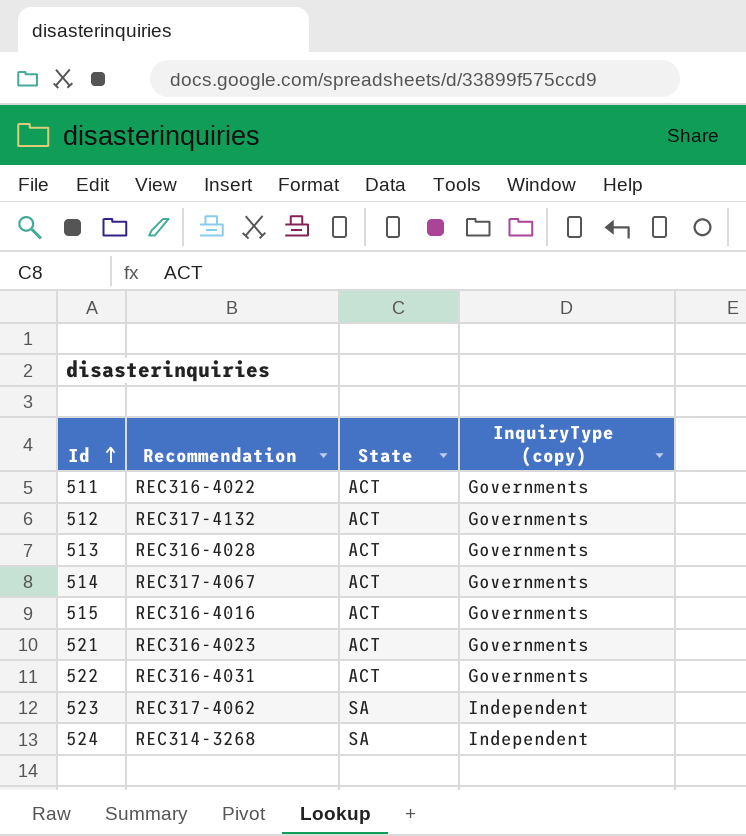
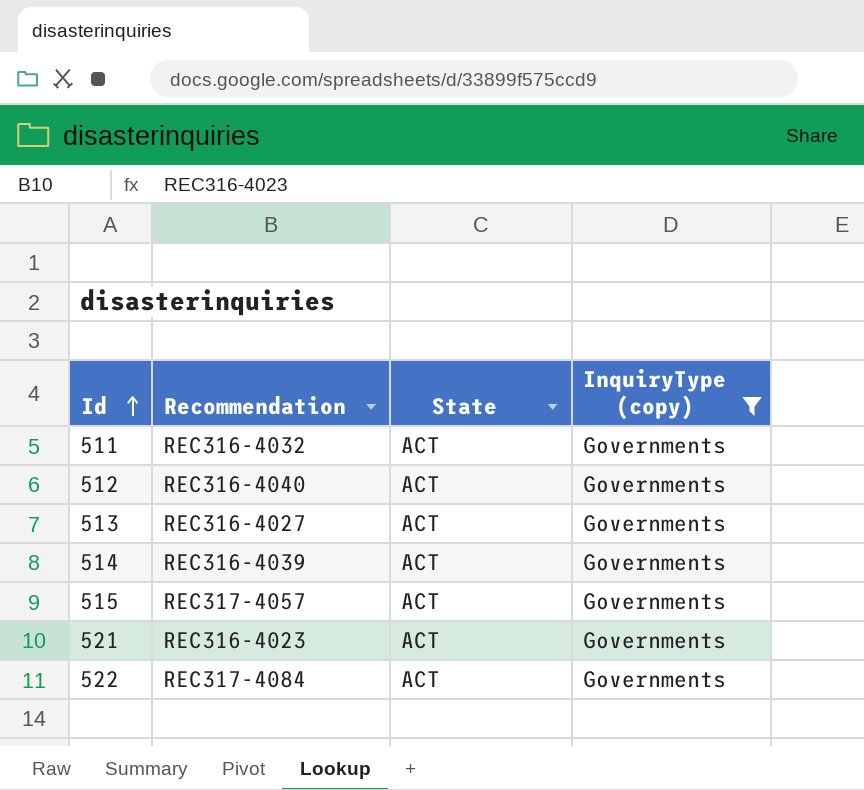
filter: none -> InquiryType (copy) = Governments
511 | Recommendation: REC316-4022 -> REC316-4032
512 | Recommendation: REC317-4132 -> REC316-4040
513 | Recommendation: REC316-4028 -> REC316-4027
514 | Recommendation: REC317-4067 -> REC316-4039
515 | Recommendation: REC316-4016 -> REC317-4057
522 | Recommendation: REC316-4031 -> REC317-4084

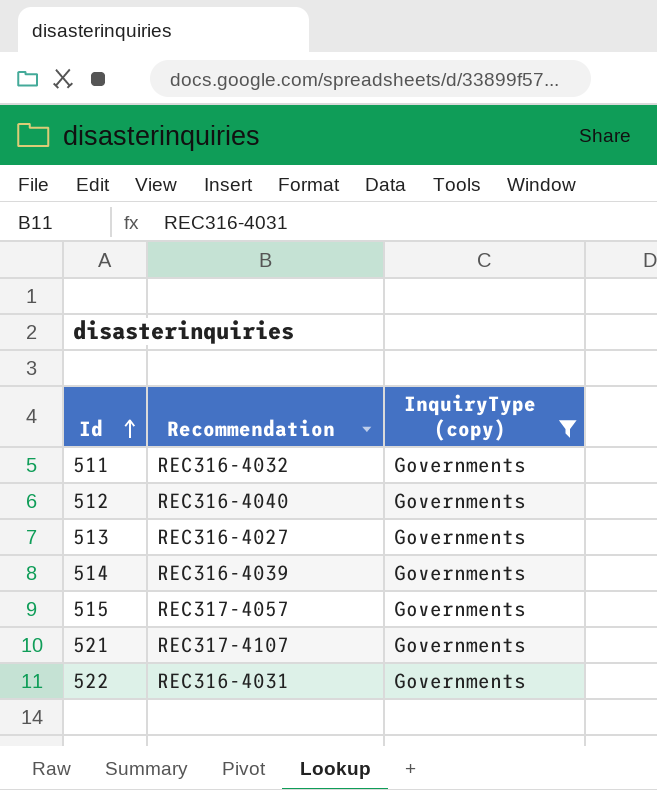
column State | position: 3 -> none
521 | Recommendation: REC316-4023 -> REC317-4107
522 | Recommendation: REC317-4084 -> REC316-4031

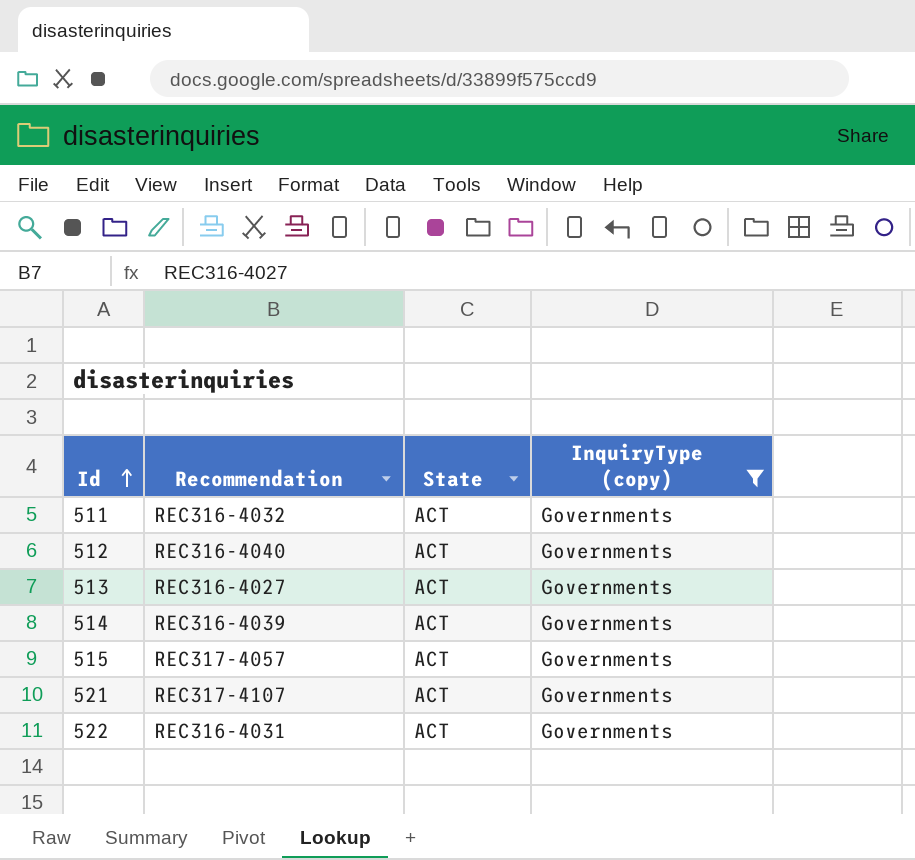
column State | position: none -> 3

